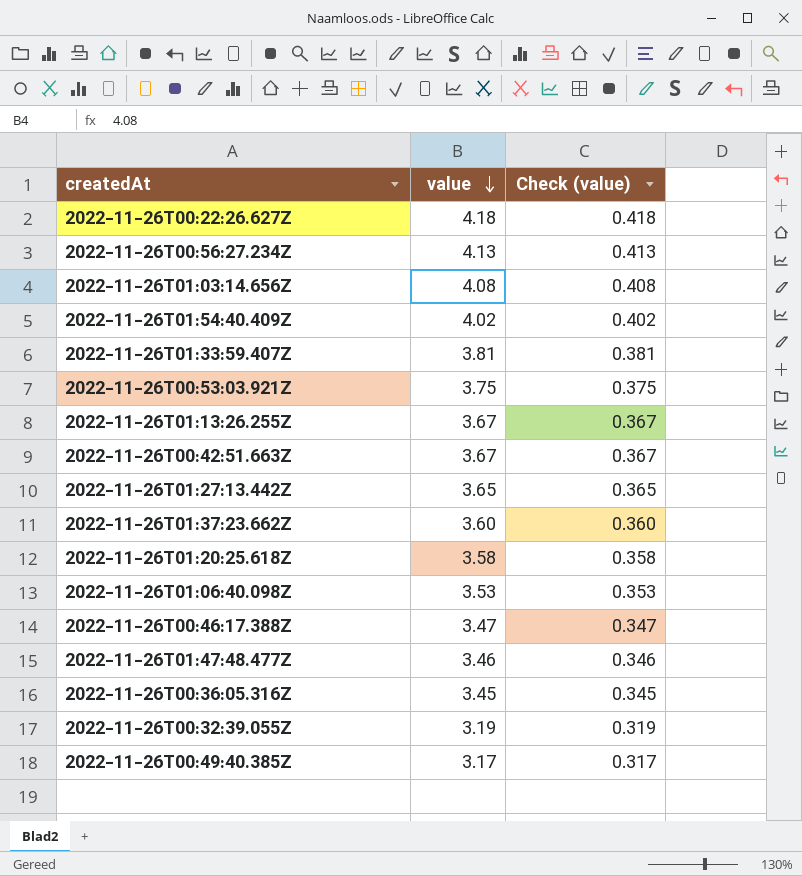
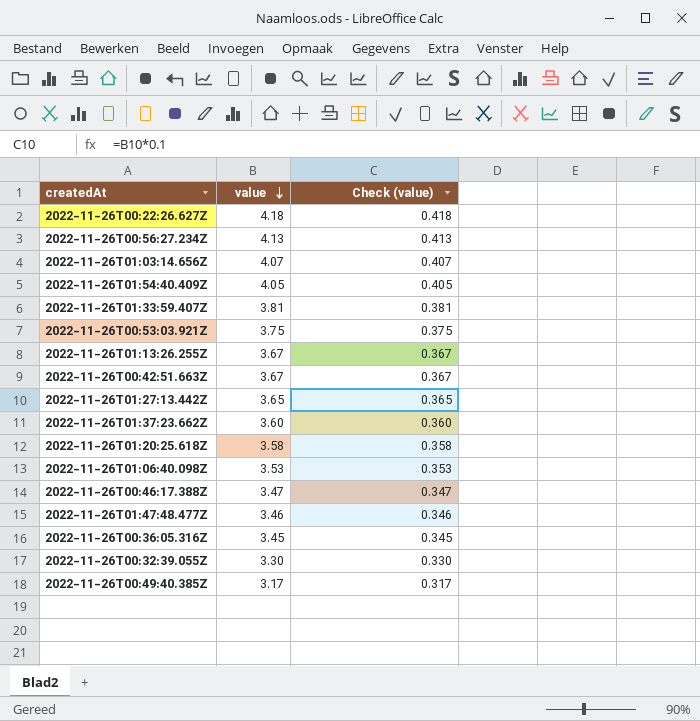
2022-11-26T01:03:14.656Z | value: 4.08 -> 4.07
2022-11-26T01:03:14.656Z | Check (value): 0.408 -> 0.407
2022-11-26T01:54:40.409Z | value: 4.02 -> 4.05
2022-11-26T01:54:40.409Z | Check (value): 0.402 -> 0.405
2022-11-26T00:32:39.055Z | value: 3.19 -> 3.30
2022-11-26T00:32:39.055Z | Check (value): 0.319 -> 0.330

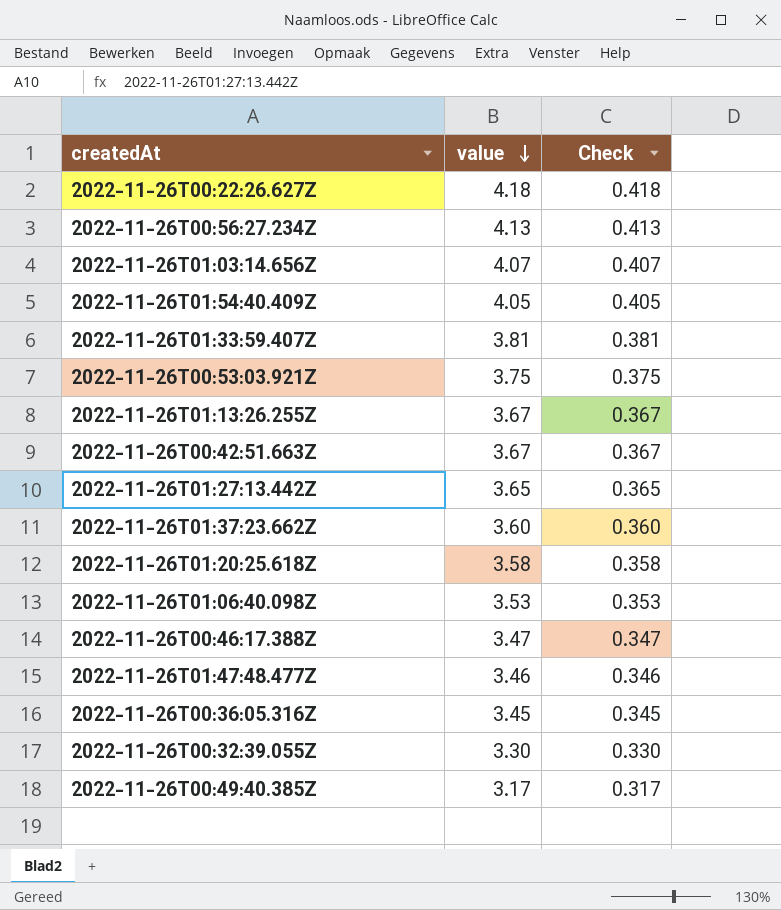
column name: Check (value) -> Check

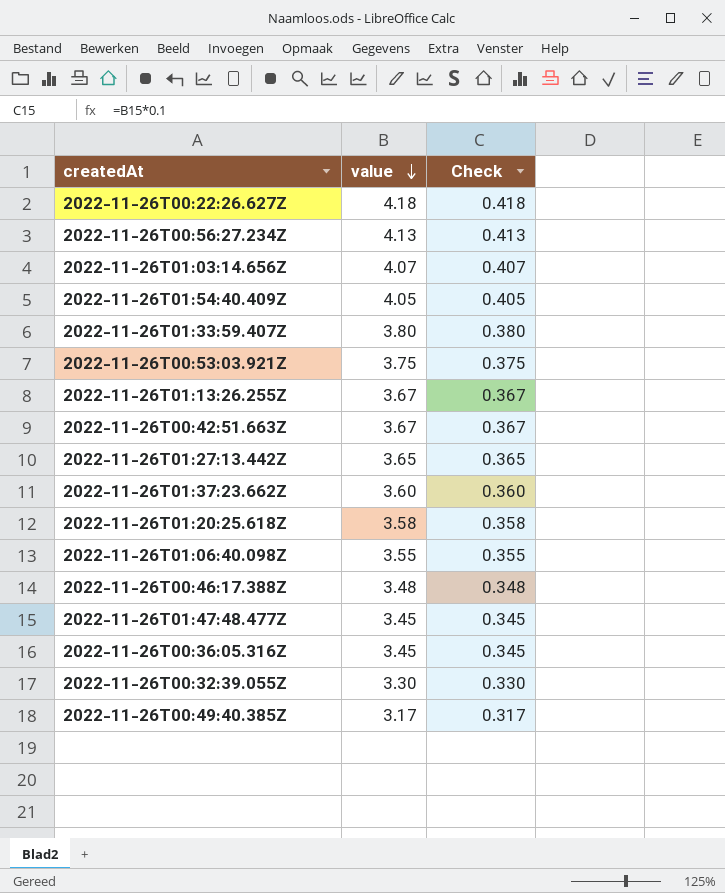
2022-11-26T01:33:59.407Z | value: 3.81 -> 3.80
2022-11-26T01:33:59.407Z | Check: 0.381 -> 0.380
2022-11-26T01:06:40.098Z | value: 3.53 -> 3.55
2022-11-26T01:06:40.098Z | Check: 0.353 -> 0.355
2022-11-26T00:46:17.388Z | value: 3.47 -> 3.48
2022-11-26T00:46:17.388Z | Check: 0.347 -> 0.348
2022-11-26T01:47:48.477Z | value: 3.46 -> 3.45
2022-11-26T01:47:48.477Z | Check: 0.346 -> 0.345

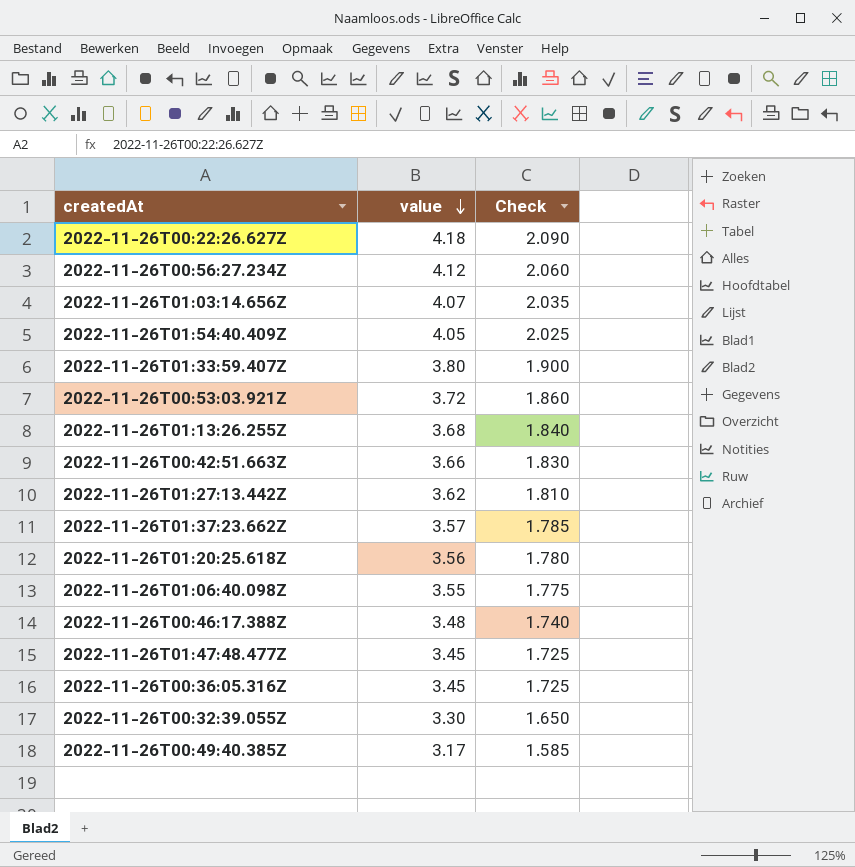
column Check | formula: [value] * 0.1 -> [value] * 0.5
2022-11-26T00:56:27.234Z | value: 4.13 -> 4.12
2022-11-26T00:53:03.921Z | value: 3.75 -> 3.72
2022-11-26T01:13:26.255Z | value: 3.67 -> 3.68
2022-11-26T00:42:51.663Z | value: 3.67 -> 3.66
2022-11-26T01:27:13.442Z | value: 3.65 -> 3.62
2022-11-26T01:37:23.662Z | value: 3.60 -> 3.57
2022-11-26T01:20:25.618Z | value: 3.58 -> 3.56

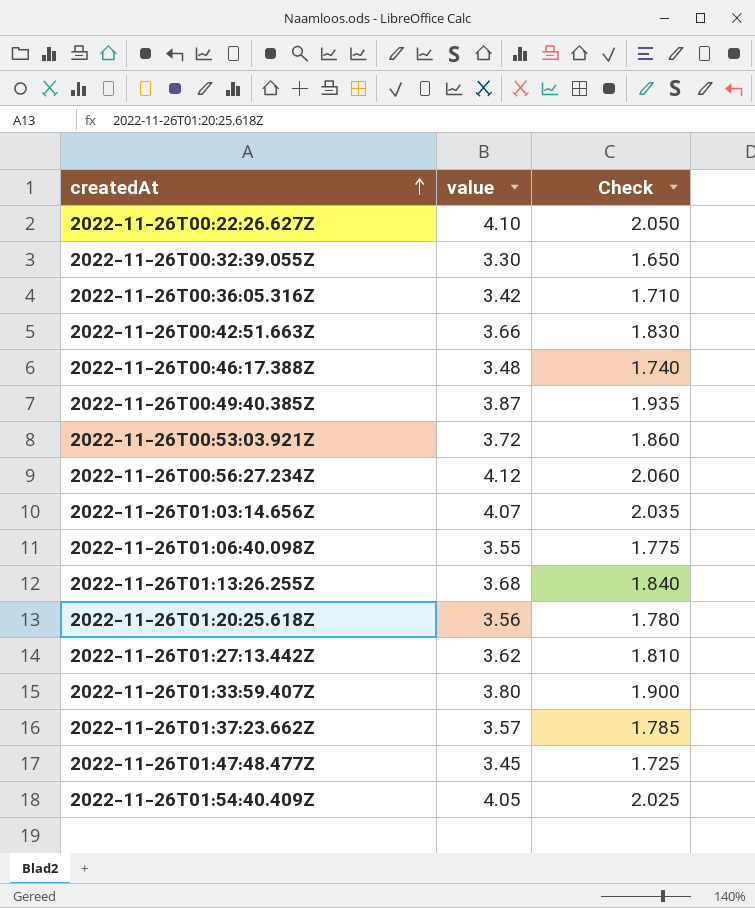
row order: value descending -> createdAt ascending
2022-11-26T00:22:26.627Z | value: 4.18 -> 4.10
2022-11-26T00:22:26.627Z | Check: 2.090 -> 2.050
2022-11-26T00:36:05.316Z | value: 3.45 -> 3.42
2022-11-26T00:36:05.316Z | Check: 1.725 -> 1.710
2022-11-26T00:49:40.385Z | value: 3.17 -> 3.87
2022-11-26T00:49:40.385Z | Check: 1.585 -> 1.935

